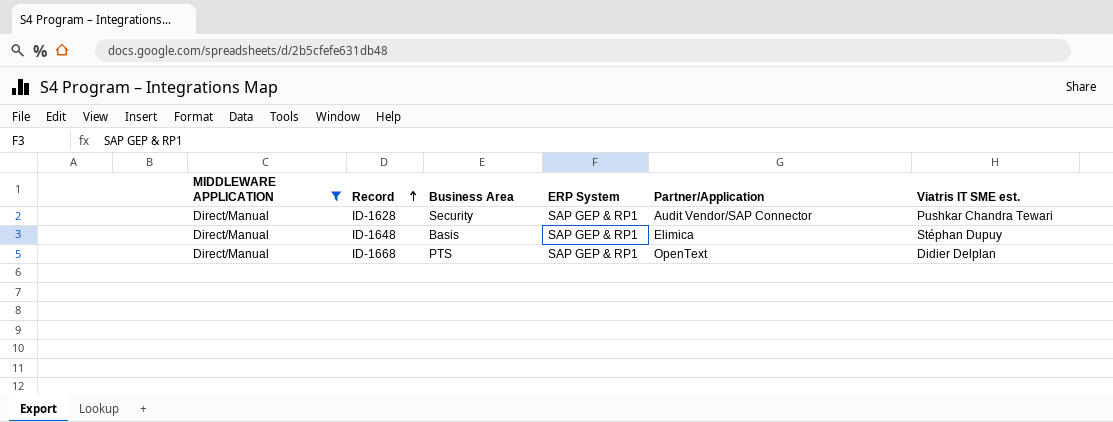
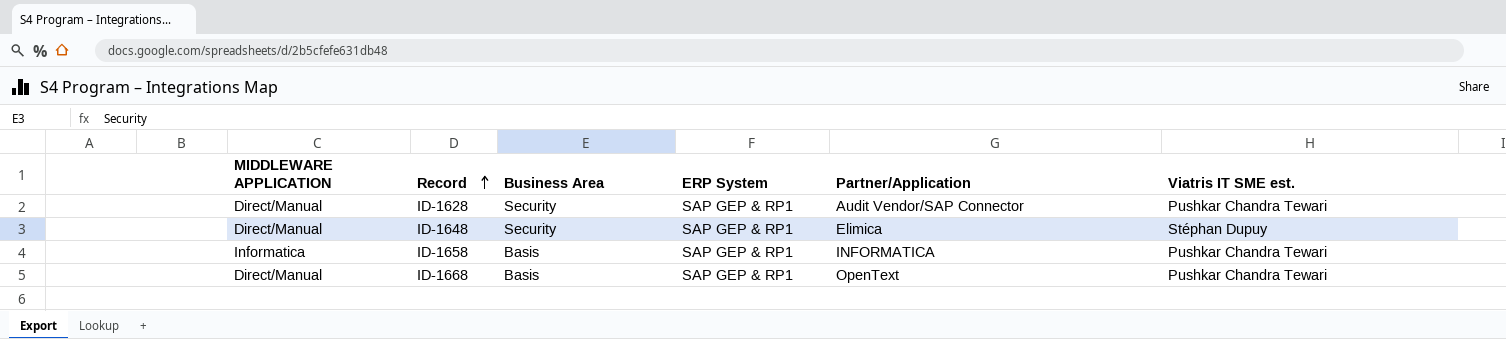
filter: MIDDLEWARE APPLICATION = Direct/Manual -> none
ID-1648 | Business Area: Basis -> Security
ID-1668 | Business Area: PTS -> Basis
ID-1668 | Viatris IT SME est.: Didier Delplan -> Pushkar Chandra Tewari

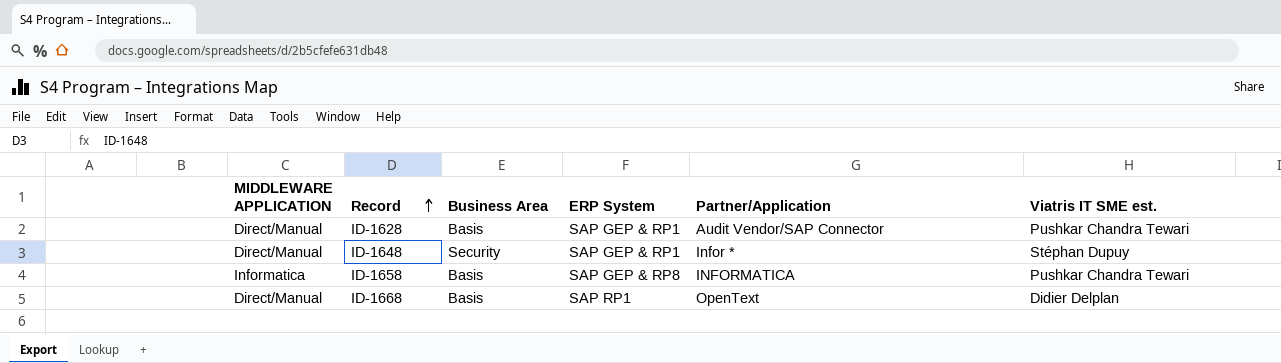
ID-1628 | Business Area: Security -> Basis
ID-1648 | Partner/Application: Elimica -> Infor *
ID-1658 | ERP System: SAP GEP & RP1 -> SAP GEP & RP8
ID-1668 | ERP System: SAP GEP & RP1 -> SAP RP1
ID-1668 | Viatris IT SME est.: Pushkar Chandra Tewari -> Didier Delplan

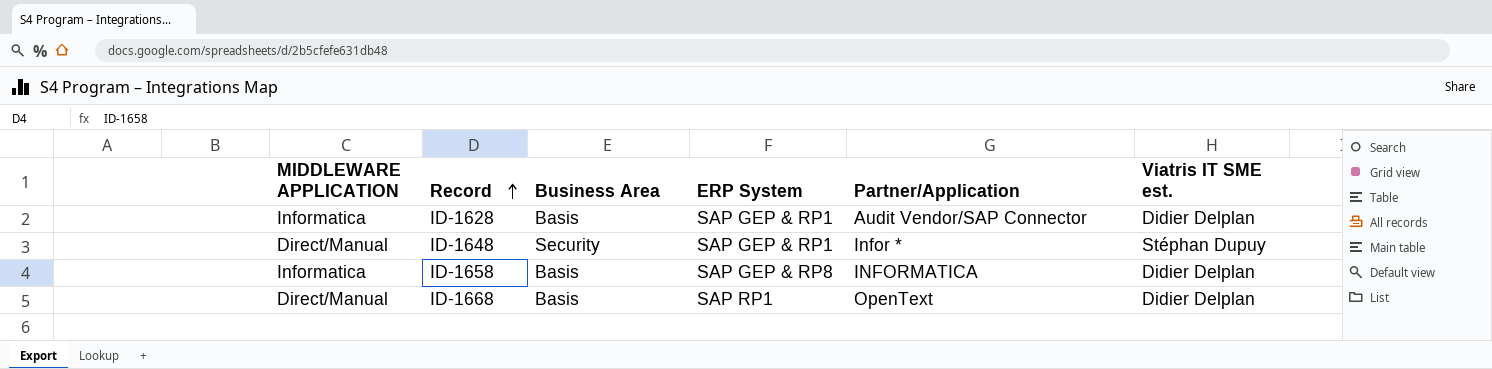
ID-1628 | MIDDLEWARE APPLICATION: Direct/Manual -> Informatica
ID-1628 | Viatris IT SME est.: Pushkar Chandra Tewari -> Didier Delplan
ID-1658 | Viatris IT SME est.: Pushkar Chandra Tewari -> Didier Delplan

